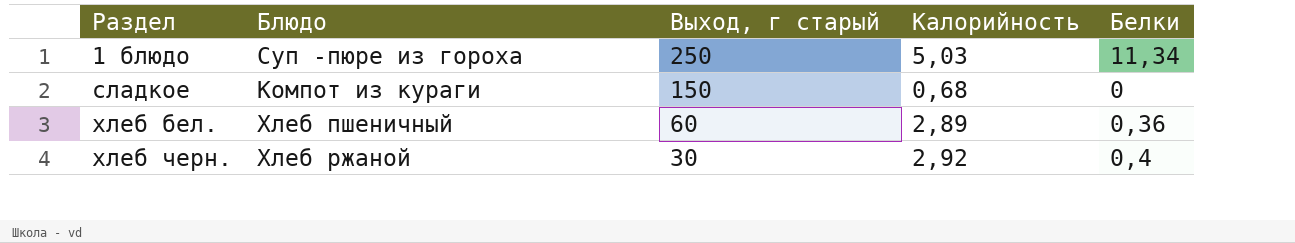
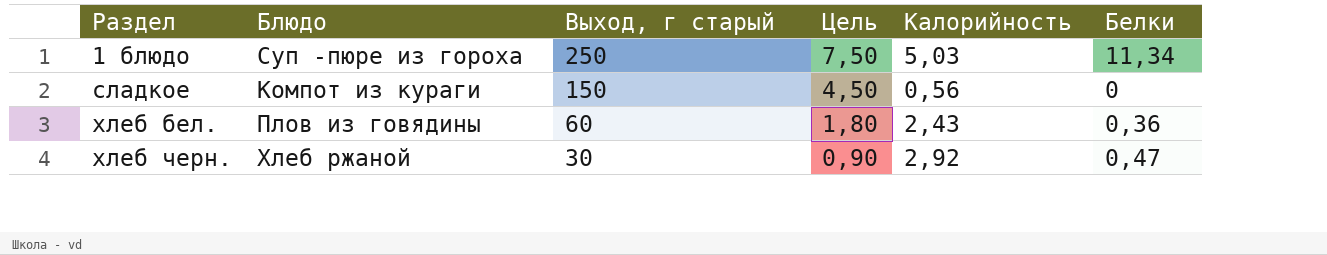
column Цель | formula: none -> [Выход, г старый] * 0,03
сладкое | Калорийность: 0,68 -> 0,56
хлеб бел. | Блюдо: Хлеб пшеничный -> Плов из говядины
хлеб бел. | Калорийность: 2,89 -> 2,43
хлеб черн. | Белки: 0,4 -> 0,47

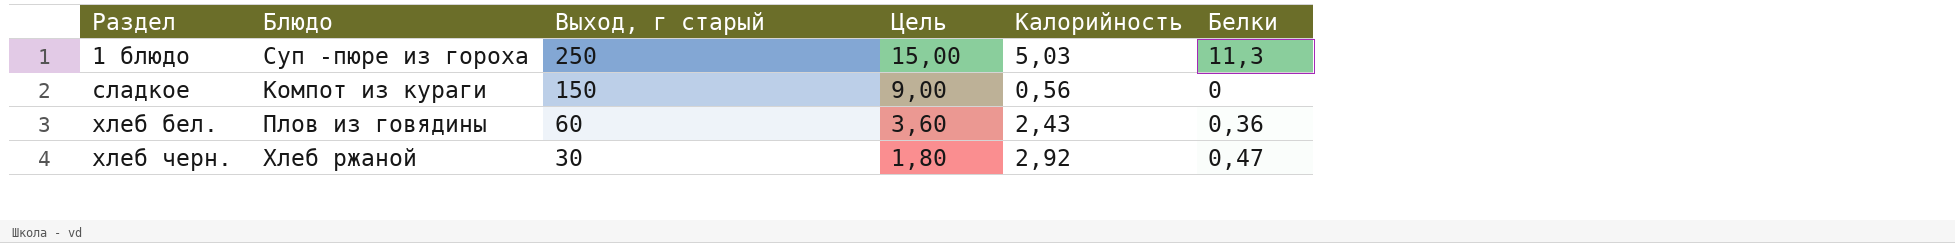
column Цель | formula: [Выход, г старый] * 0,03 -> [Выход, г старый] * 0,06
1 блюдо | Белки: 11,34 -> 11,3

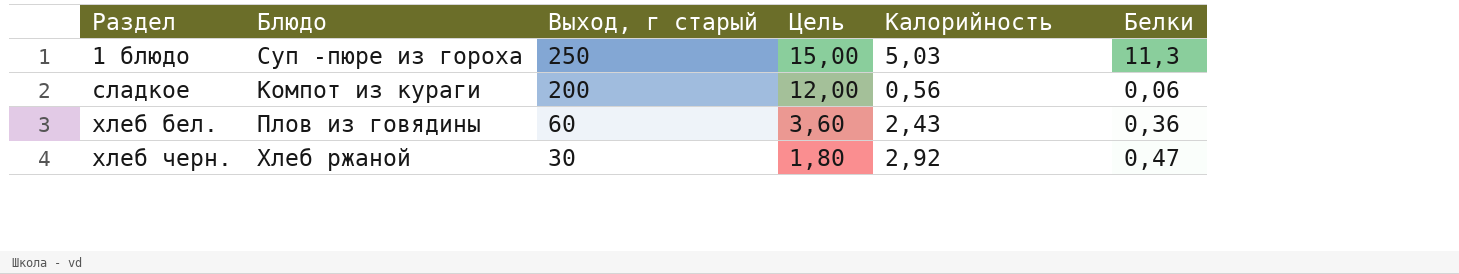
сладкое | Выход, г старый: 150 -> 200
сладкое | Цель: 9,00 -> 12,00
сладкое | Белки: 0 -> 0,06

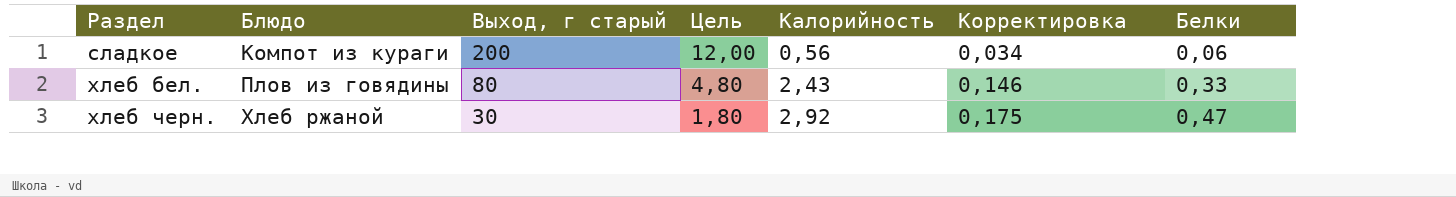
column Корректировка | formula: none -> [Калорийность] * 0,06
row 1 блюдо: Суп -пюре из гороха | 250 | 15,00 | 5,03 | 11,3 -> none
хлеб бел. | Выход, г старый: 60 -> 80
хлеб бел. | Цель: 3,60 -> 4,80
хлеб бел. | Белки: 0,36 -> 0,33

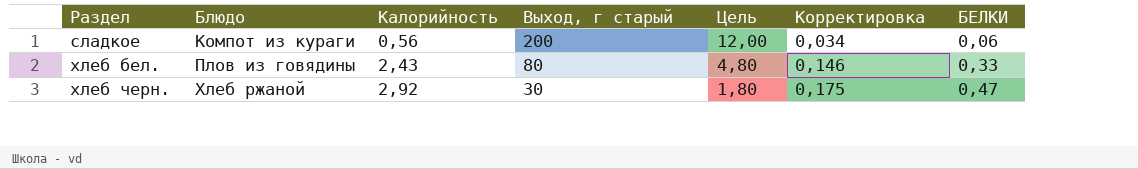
column Калорийность | position: 5 -> 3
column name: Белки -> БЕЛКИ

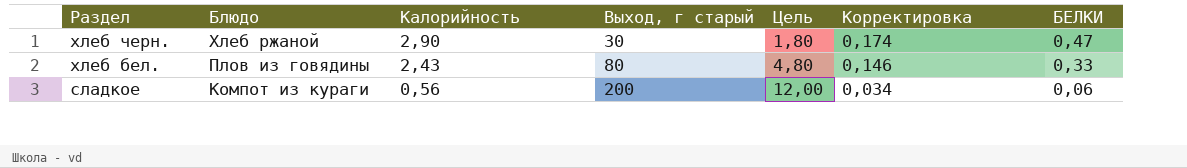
row order: Раздел ascending -> Раздел descending
хлеб черн. | Калорийность: 2,92 -> 2,90
хлеб черн. | Корректировка: 0,175 -> 0,174

